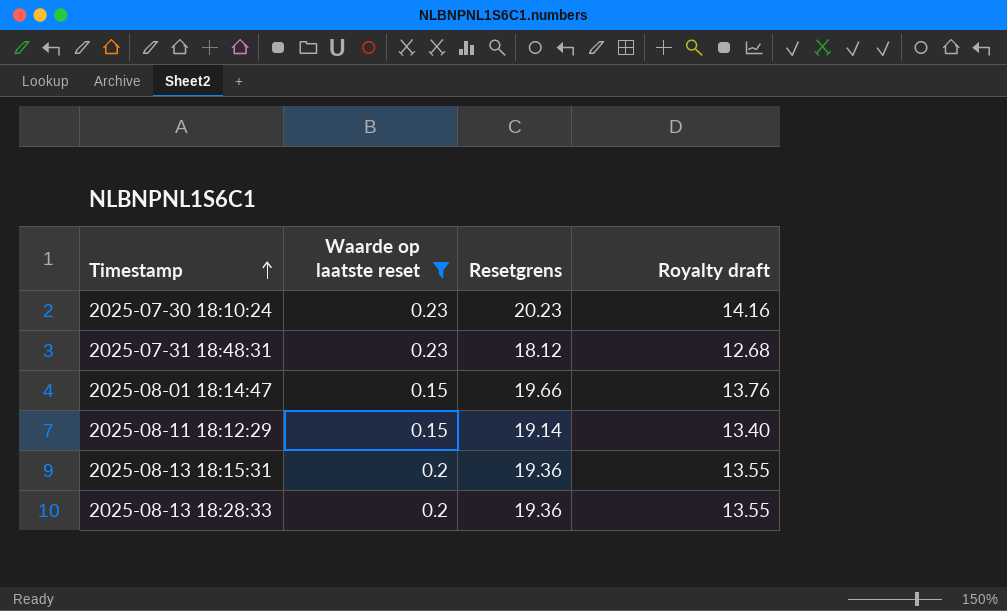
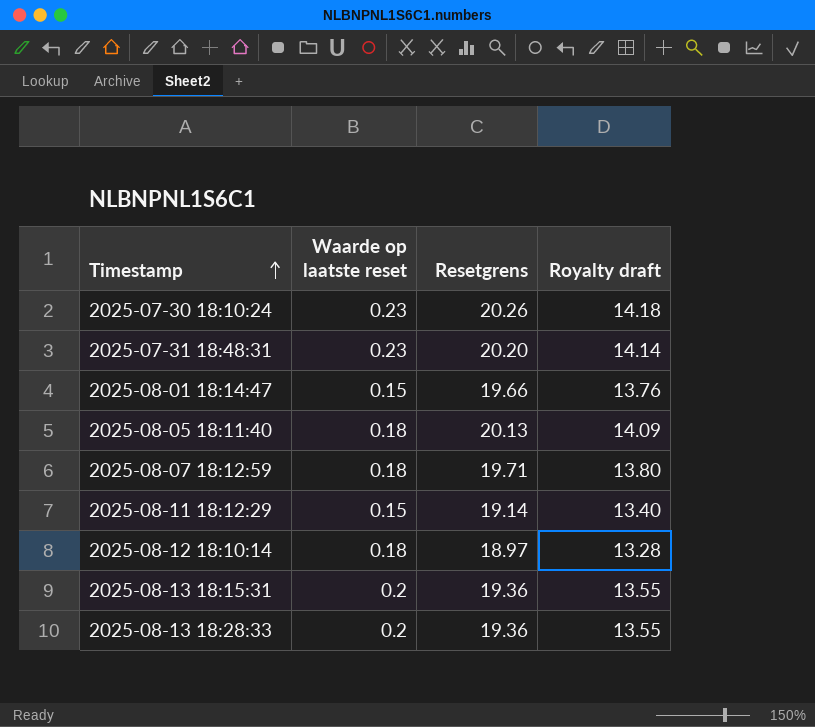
filter: Waarde op laatste reset != 0.18 -> none
2025-07-30 18:10:24 | Resetgrens: 20.23 -> 20.26
2025-07-30 18:10:24 | Royalty draft: 14.16 -> 14.18
2025-07-31 18:48:31 | Resetgrens: 18.12 -> 20.20
2025-07-31 18:48:31 | Royalty draft: 12.68 -> 14.14

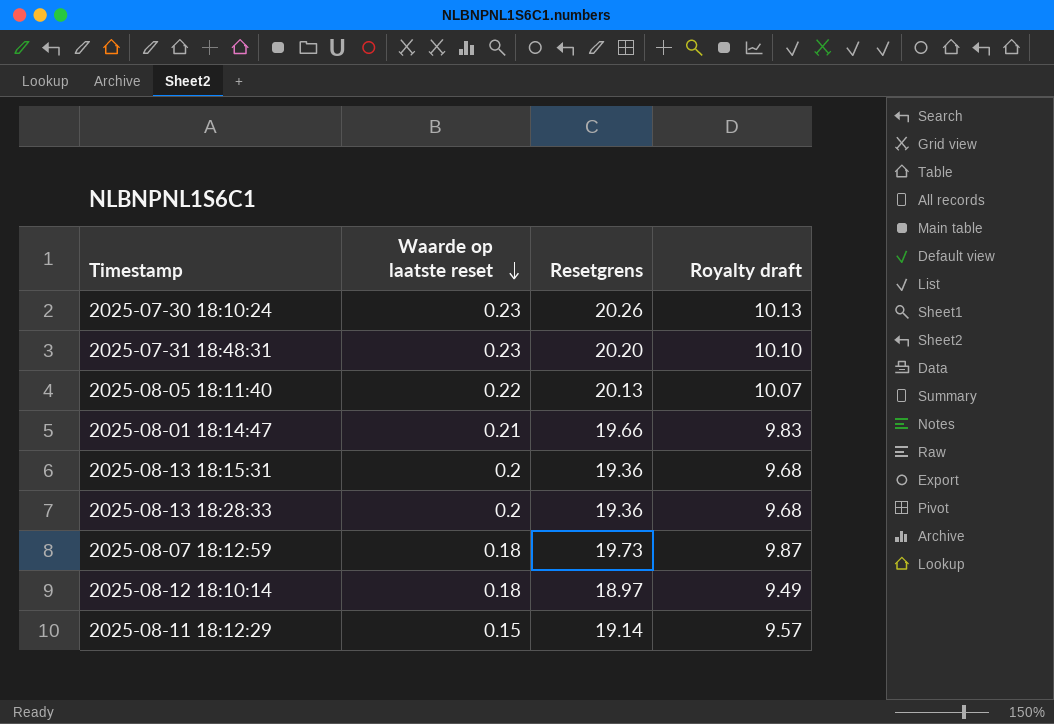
row order: Timestamp ascending -> Waarde op laatste reset descending
column Royalty draft | formula: [Resetgrens] * 0.7 -> [Resetgrens] * 0.5
2025-08-05 18:11:40 | Waarde op laatste reset: 0.18 -> 0.22
2025-08-01 18:14:47 | Waarde op laatste reset: 0.15 -> 0.21
2025-08-07 18:12:59 | Resetgrens: 19.71 -> 19.73

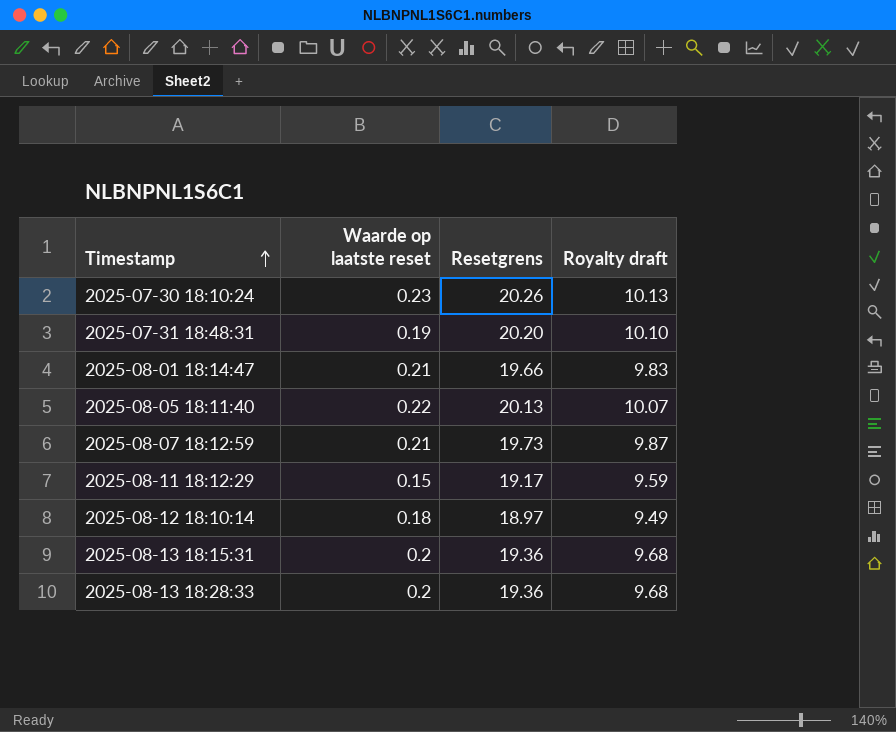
row order: Waarde op laatste reset descending -> Timestamp ascending
2025-07-31 18:48:31 | Waarde op laatste reset: 0.23 -> 0.19
2025-08-07 18:12:59 | Waarde op laatste reset: 0.18 -> 0.21
2025-08-11 18:12:29 | Resetgrens: 19.14 -> 19.17
2025-08-11 18:12:29 | Royalty draft: 9.57 -> 9.59

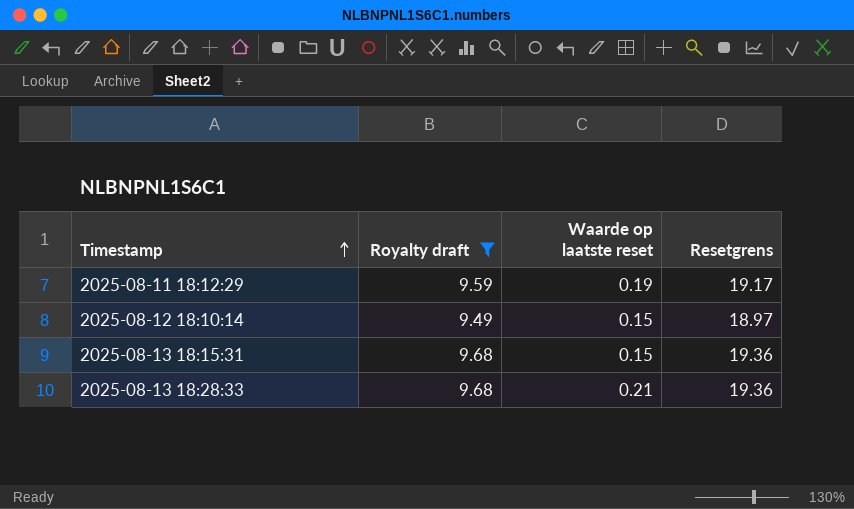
filter: none -> Royalty draft <= 9.68
column Royalty draft | position: 4 -> 2
2025-08-11 18:12:29 | Waarde op laatste reset: 0.15 -> 0.19
2025-08-12 18:10:14 | Waarde op laatste reset: 0.18 -> 0.15
2025-08-13 18:15:31 | Waarde op laatste reset: 0.2 -> 0.15
2025-08-13 18:28:33 | Waarde op laatste reset: 0.2 -> 0.21

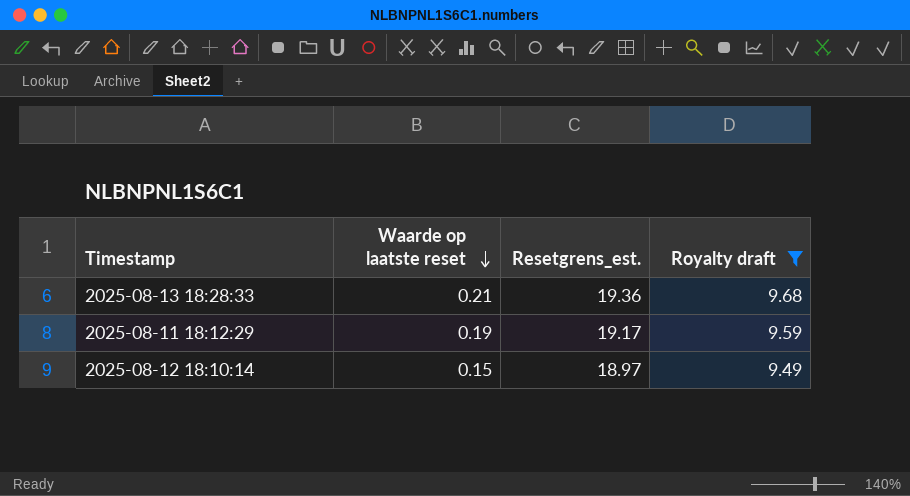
row order: Timestamp ascending -> Waarde op laatste reset descending
column name: Resetgrens -> Resetgrens_est.
column Royalty draft | position: 2 -> 4
row 2025-08-13 18:15:31: 9.68 | 0.15 | 19.36 -> none

